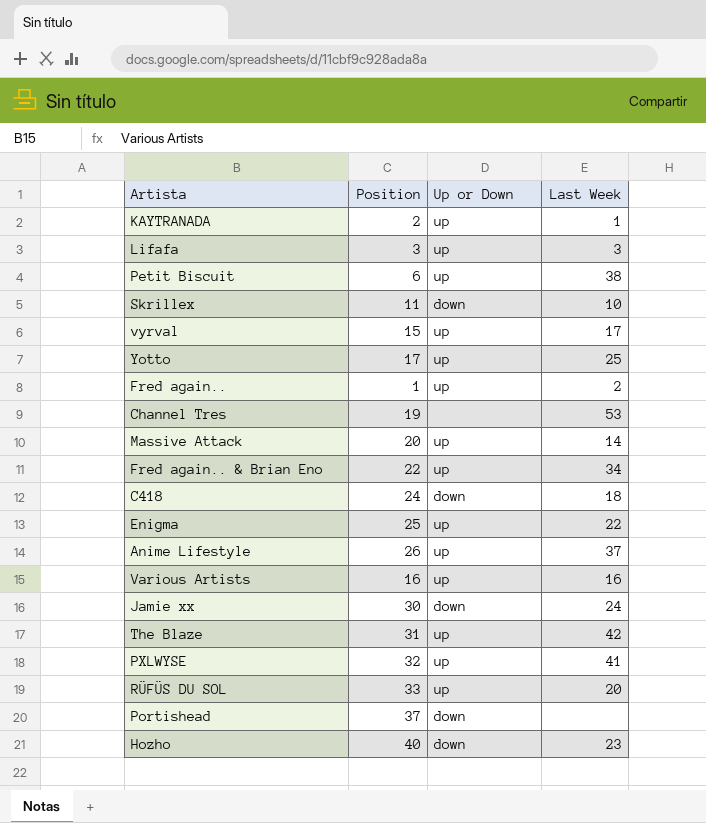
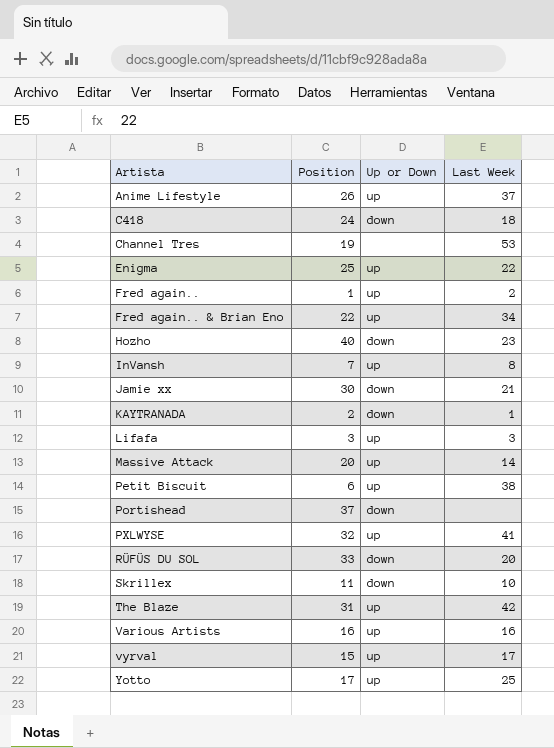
row order: none -> Artista ascending
row InVansh: none -> 7 | up | 8
Jamie xx | Last Week: 24 -> 21
KAYTRANADA | Up or Down: up -> down
RÜFÜS DU SOL | Up or Down: up -> down

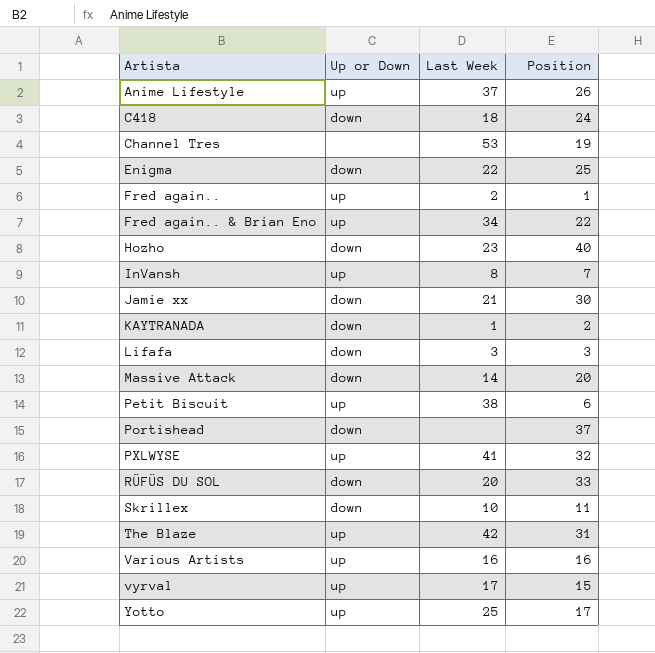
column Position | position: 2 -> 4
Enigma | Up or Down: up -> down
Lifafa | Up or Down: up -> down
Massive Attack | Up or Down: up -> down

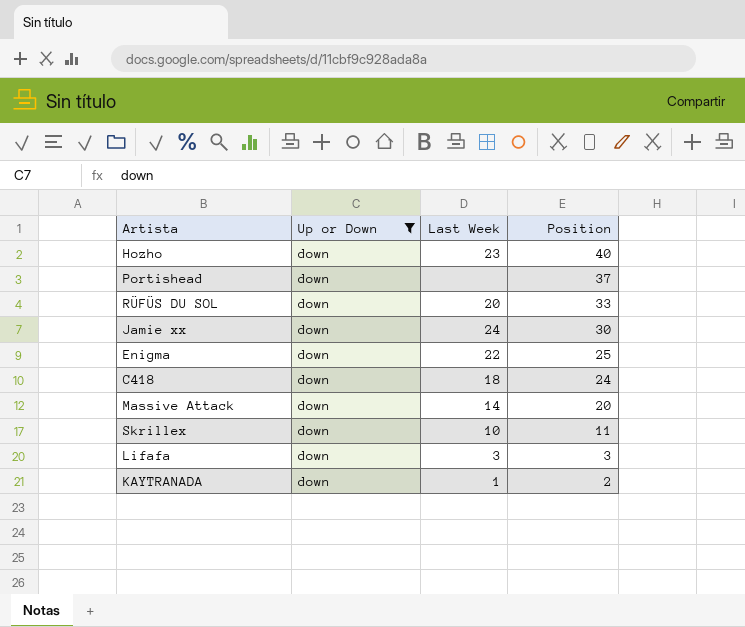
filter: none -> Up or Down = down
row order: Artista ascending -> Position descending
Jamie xx | Last Week: 21 -> 24

